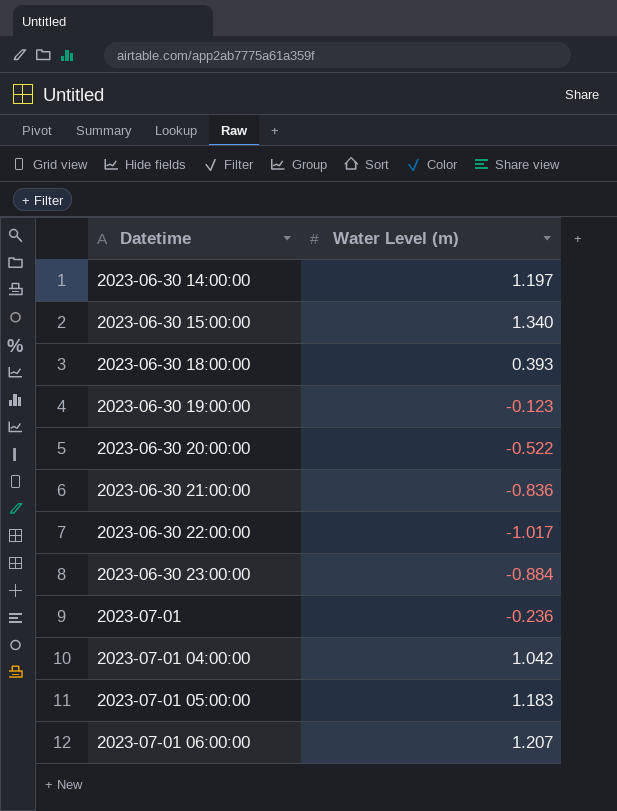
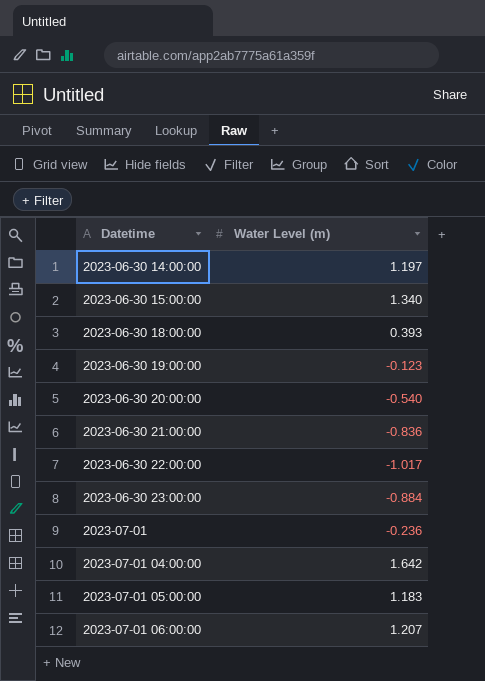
2023-06-30 20:00:00 | Water Level (m): -0.522 -> -0.540
2023-07-01 04:00:00 | Water Level (m): 1.042 -> 1.642

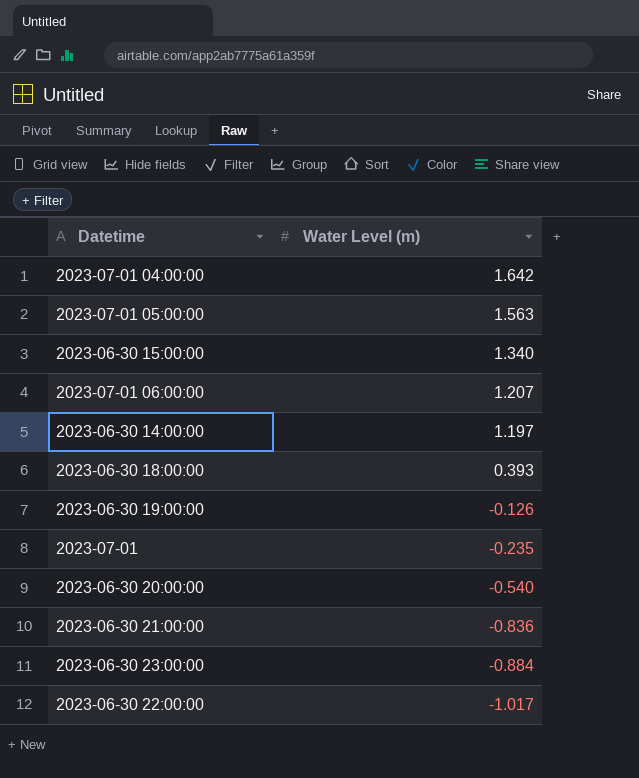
row order: Datetime ascending -> Water Level (m) descending
2023-07-01 05:00:00 | Water Level (m): 1.183 -> 1.563
2023-06-30 19:00:00 | Water Level (m): -0.123 -> -0.126
2023-07-01 | Water Level (m): -0.236 -> -0.235

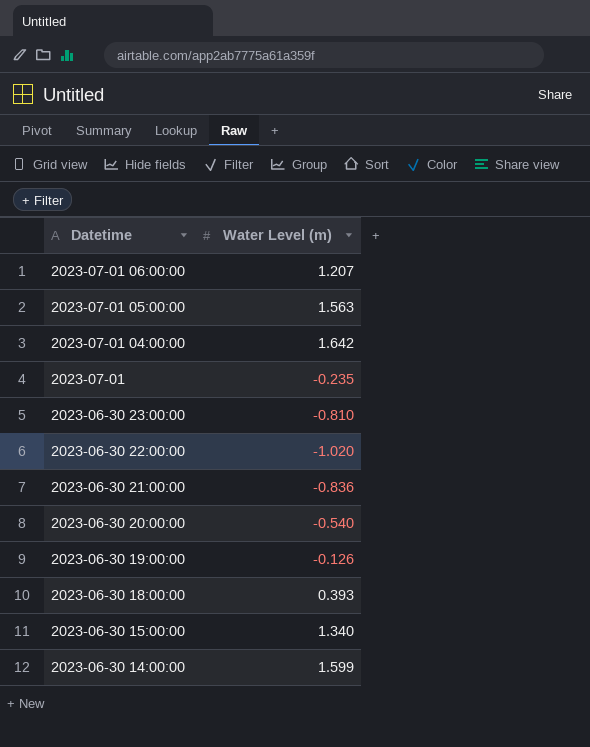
row order: Water Level (m) descending -> Datetime descending
2023-06-30 23:00:00 | Water Level (m): -0.884 -> -0.810
2023-06-30 22:00:00 | Water Level (m): -1.017 -> -1.020
2023-06-30 14:00:00 | Water Level (m): 1.197 -> 1.599

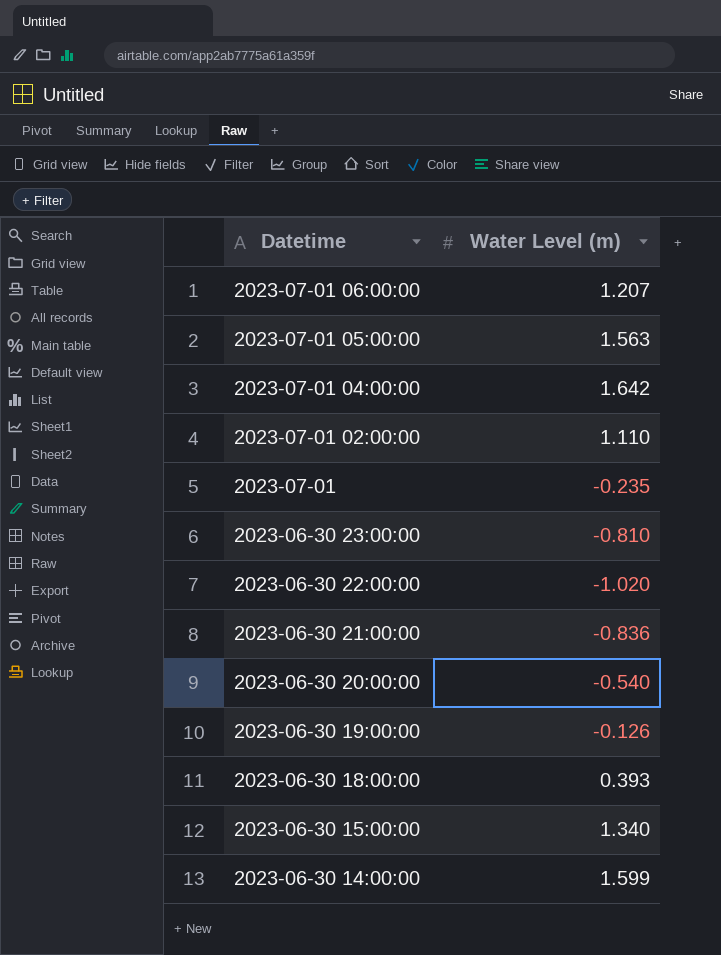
row 2023-07-01 02:00:00: none -> 1.110

